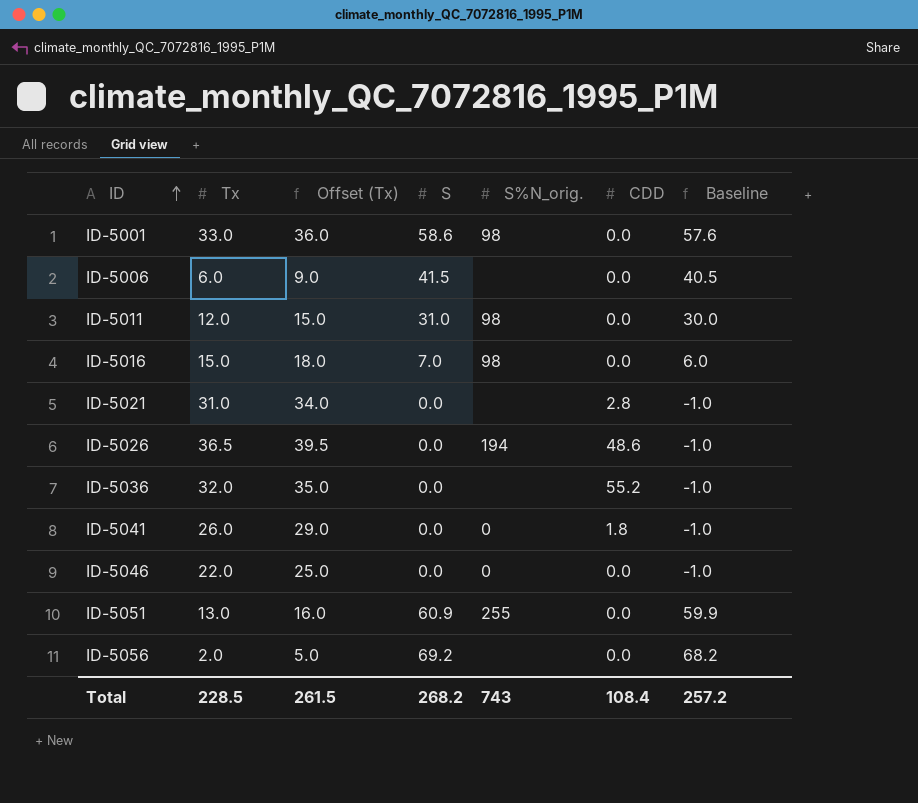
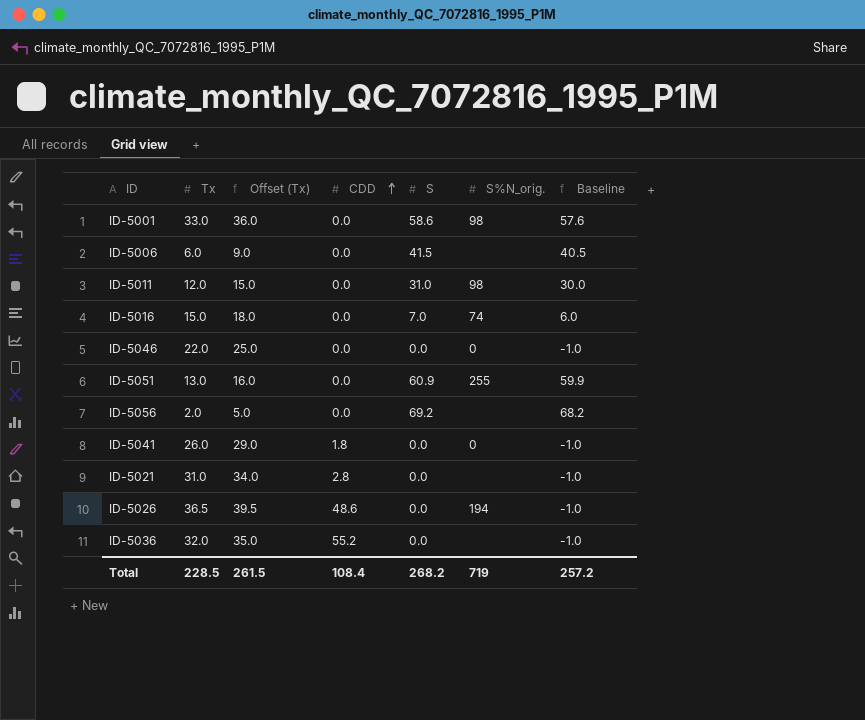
row order: ID ascending -> CDD ascending
column CDD | position: 6 -> 4
ID-5016 | S%N_orig.: 98 -> 74
Total | S%N_orig.: 743 -> 719

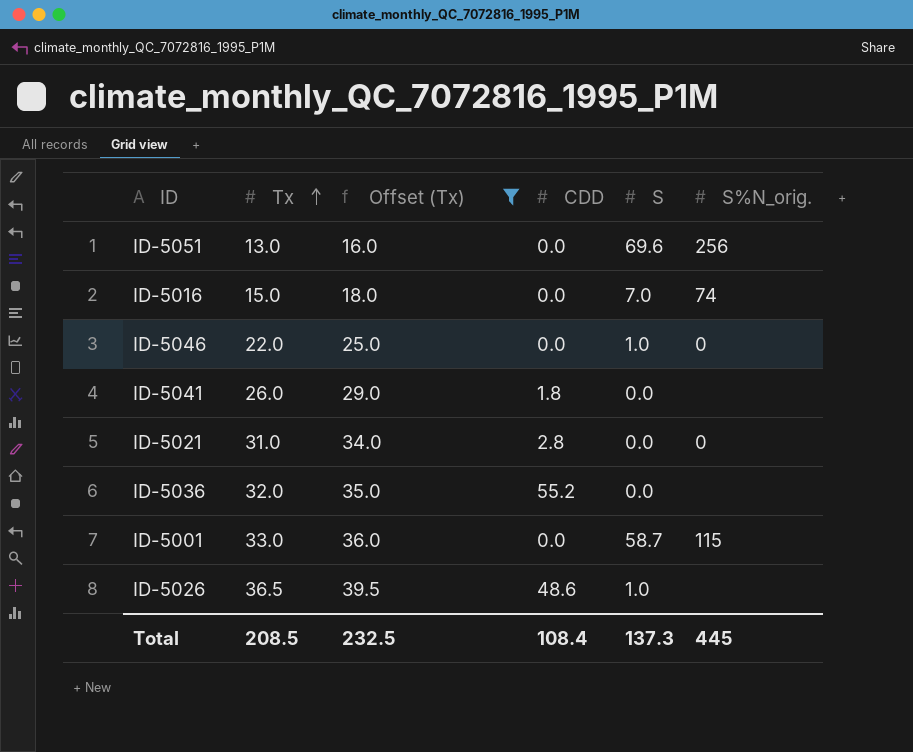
filter: none -> Offset (Tx) >= 16.0
row order: CDD ascending -> Tx ascending
column Baseline | formula: [S] - 1 -> none
ID-5051 | S: 60.9 -> 69.6
ID-5051 | S%N_orig.: 255 -> 256
ID-5046 | S: 0.0 -> 1.0
ID-5041 | S%N_orig.: 0 -> none
ID-5021 | S%N_orig.: none -> 0
ID-5001 | S: 58.6 -> 58.7
ID-5001 | S%N_orig.: 98 -> 115
ID-5026 | S: 0.0 -> 1.0
ID-5026 | S%N_orig.: 194 -> none
Total | Tx: 228.5 -> 208.5
Total | Offset (Tx): 261.5 -> 232.5
Total | S: 268.2 -> 137.3
Total | S%N_orig.: 719 -> 445

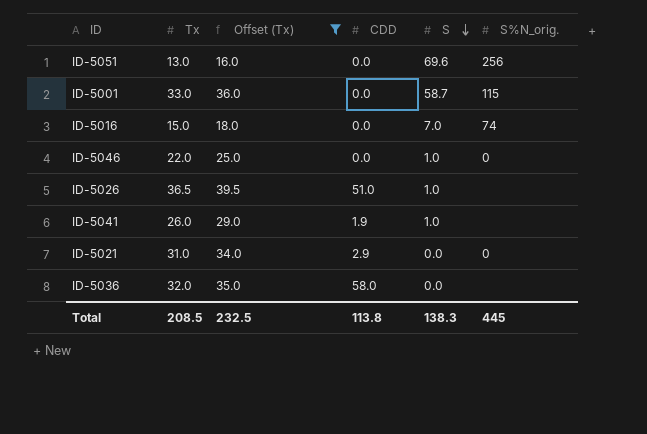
row order: Tx ascending -> S descending
ID-5026 | CDD: 48.6 -> 51.0
ID-5041 | CDD: 1.8 -> 1.9
ID-5041 | S: 0.0 -> 1.0
ID-5021 | CDD: 2.8 -> 2.9
ID-5036 | CDD: 55.2 -> 58.0
Total | CDD: 108.4 -> 113.8
Total | S: 137.3 -> 138.3

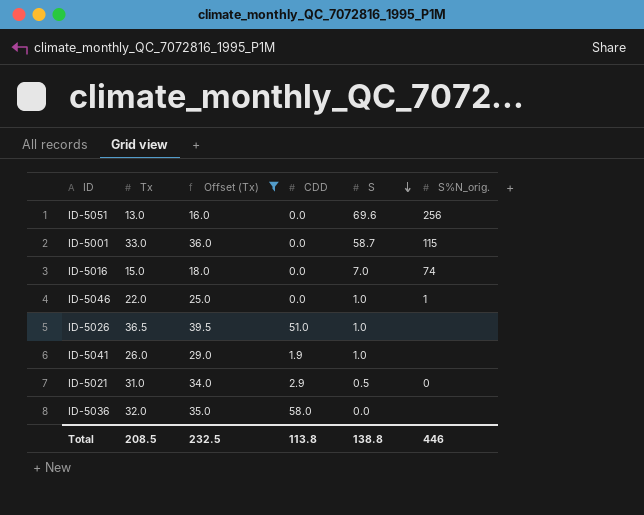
ID-5046 | S%N_orig.: 0 -> 1
ID-5021 | S: 0.0 -> 0.5
Total | S: 138.3 -> 138.8
Total | S%N_orig.: 445 -> 446

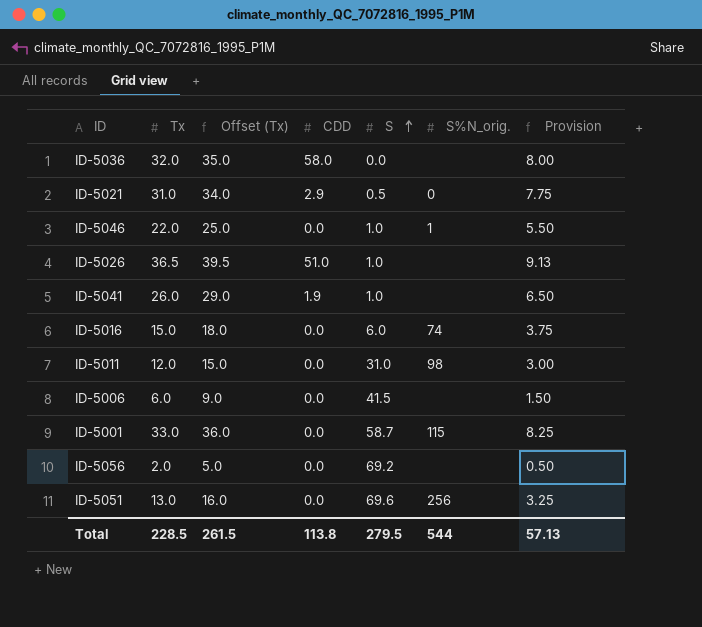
filter: Offset (Tx) >= 16.0 -> none
row order: S descending -> S ascending
column Provision | formula: none -> [Tx] * 0.25
ID-5016 | S: 7.0 -> 6.0
Total | Tx: 208.5 -> 228.5
Total | Offset (Tx): 232.5 -> 261.5
Total | S: 138.8 -> 279.5
Total | S%N_orig.: 446 -> 544

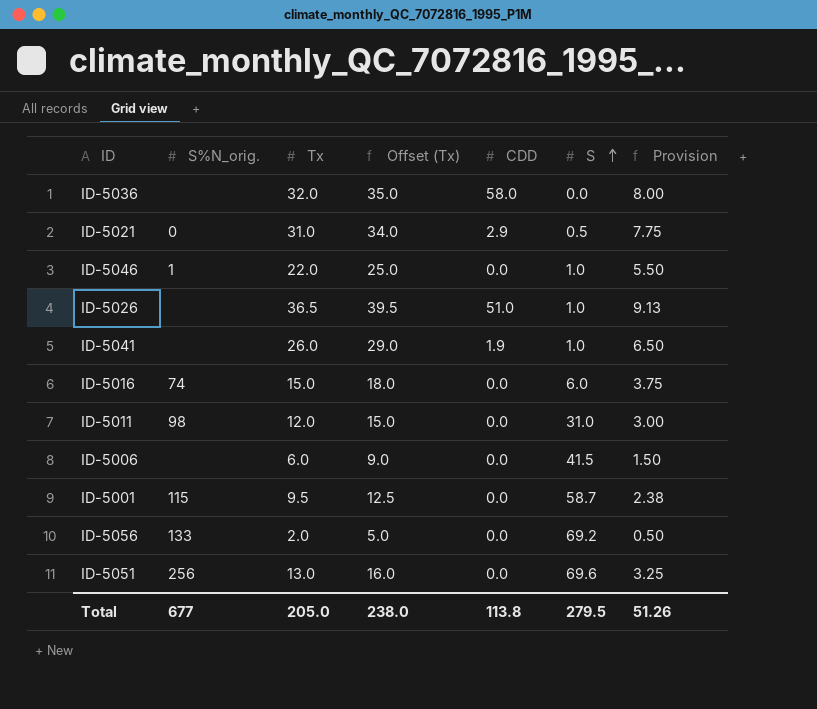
column S%N_orig. | position: 6 -> 2
ID-5001 | Tx: 33.0 -> 9.5
ID-5001 | Offset (Tx): 36.0 -> 12.5
ID-5001 | Provision: 8.25 -> 2.38
ID-5056 | S%N_orig.: none -> 133
Total | S%N_orig.: 544 -> 677
Total | Tx: 228.5 -> 205.0
Total | Offset (Tx): 261.5 -> 238.0
Total | Provision: 57.13 -> 51.26

